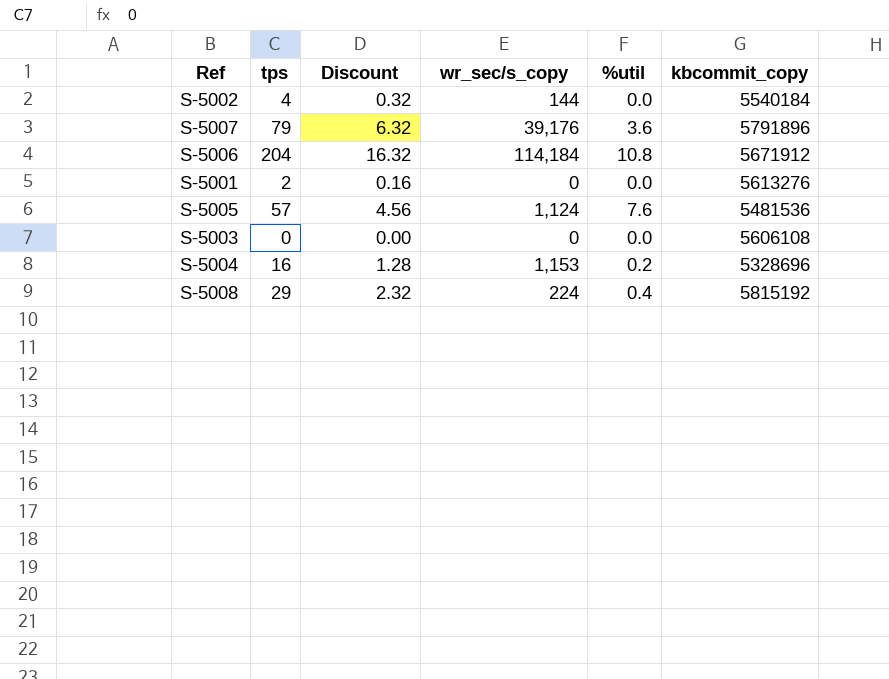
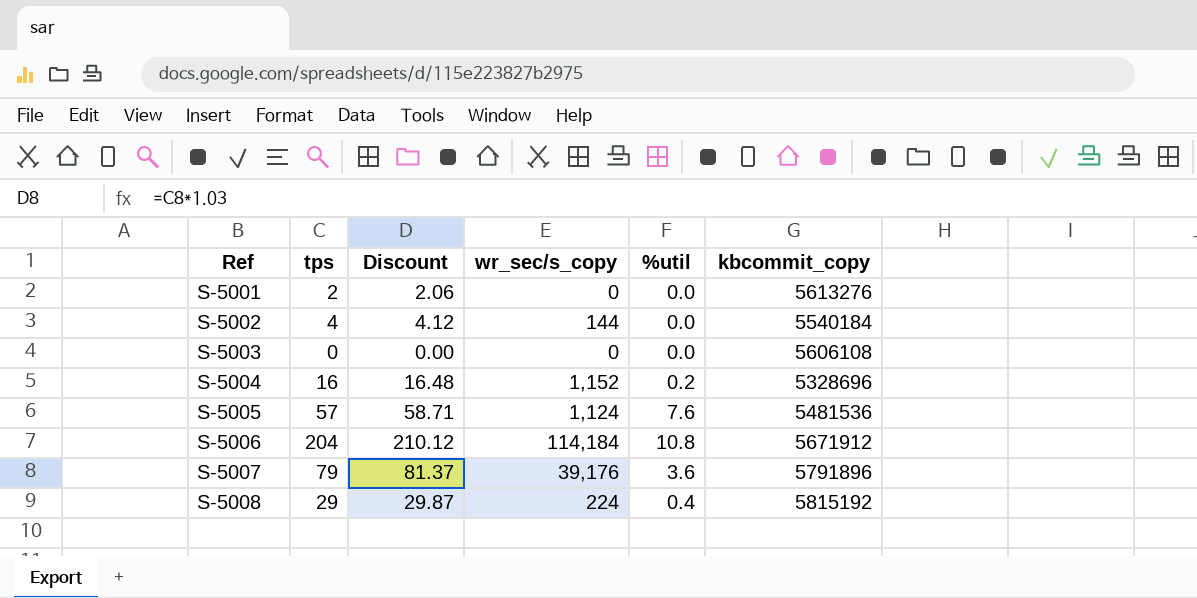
row order: none -> Ref ascending
column Discount | formula: [tps] * 0.08 -> [tps] * 1.03
S-5004 | wr_sec/s_copy: 1,153 -> 1,152

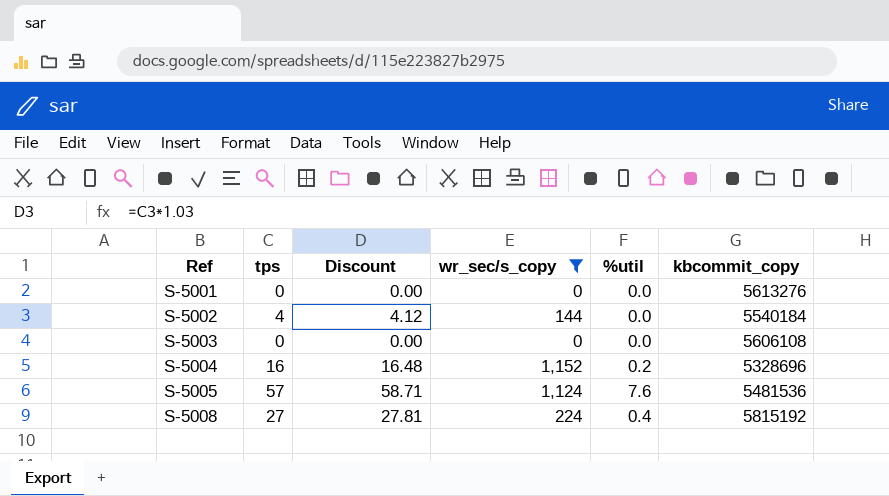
filter: none -> wr_sec/s_copy <= 1,152
S-5001 | tps: 2 -> 0
S-5001 | Discount: 2.06 -> 0.00
S-5008 | tps: 29 -> 27
S-5008 | Discount: 29.87 -> 27.81

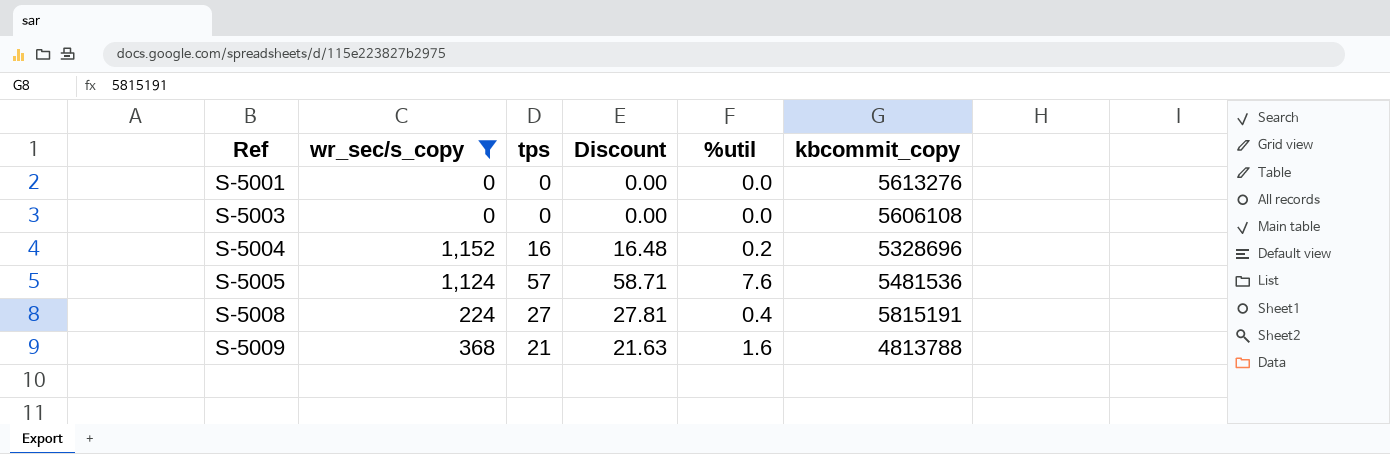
column wr_sec/s_copy | position: 4 -> 2
row S-5002: 4 | 4.12 | 144 | 0.0 | 5540184 -> none
S-5008 | kbcommit_copy: 5815192 -> 5815191
row S-5009: none -> 368 | 21 | 21.63 | 1.6 | 4813788

